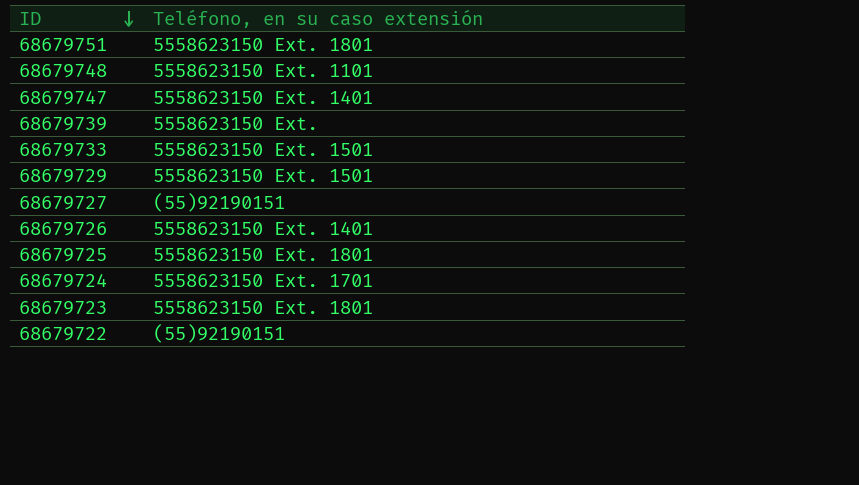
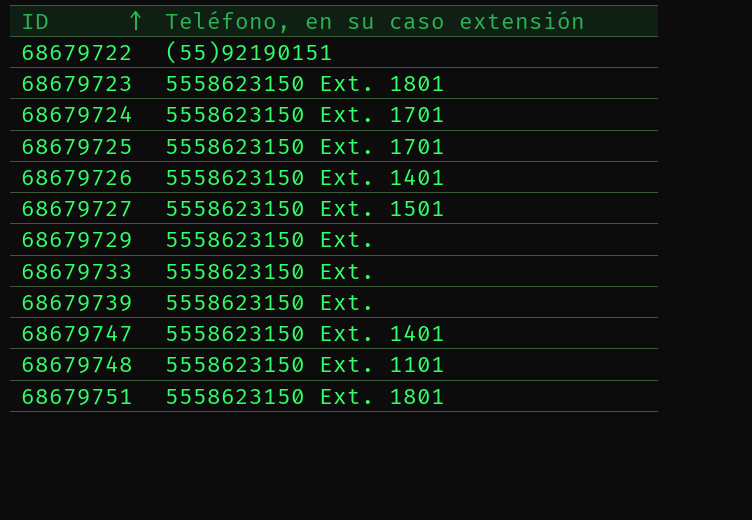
row order: ID descending -> ID ascending
68679725 | Teléfono, en su caso extensión: 5558623150 Ext. 1801 -> 5558623150 Ext. 1701
68679727 | Teléfono, en su caso extensión: (55)92190151 -> 5558623150 Ext. 1501
68679729 | Teléfono, en su caso extensión: 5558623150 Ext. 1501 -> 5558623150 Ext.
68679733 | Teléfono, en su caso extensión: 5558623150 Ext. 1501 -> 5558623150 Ext.

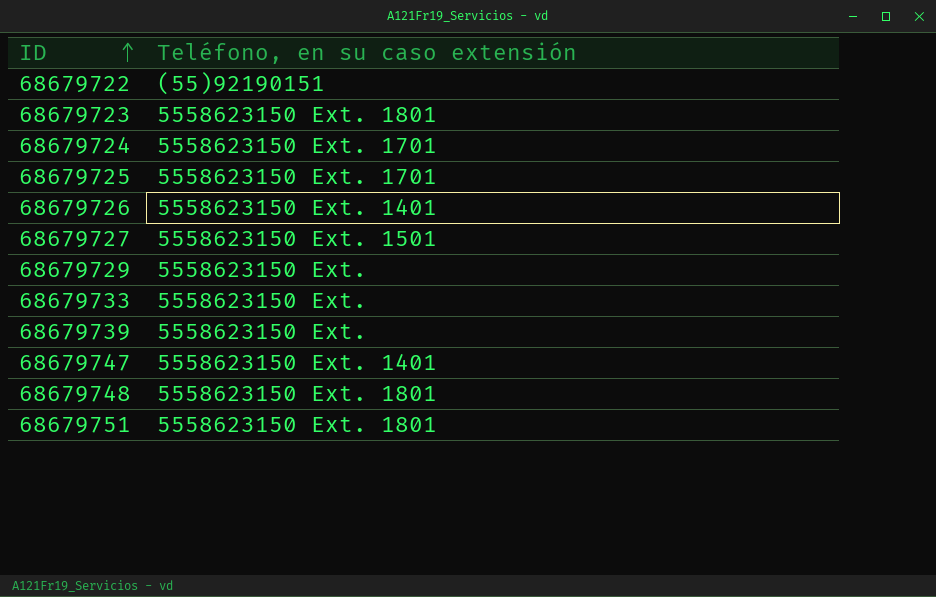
68679748 | Teléfono, en su caso extensión: 5558623150 Ext. 1101 -> 5558623150 Ext. 1801

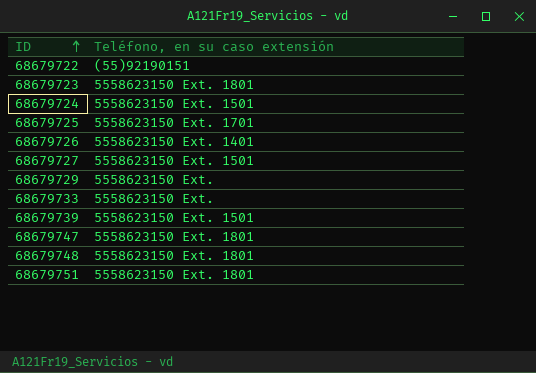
68679724 | Teléfono, en su caso extensión: 5558623150 Ext. 1701 -> 5558623150 Ext. 1501
68679739 | Teléfono, en su caso extensión: 5558623150 Ext. -> 5558623150 Ext. 1501
68679747 | Teléfono, en su caso extensión: 5558623150 Ext. 1401 -> 5558623150 Ext. 1801

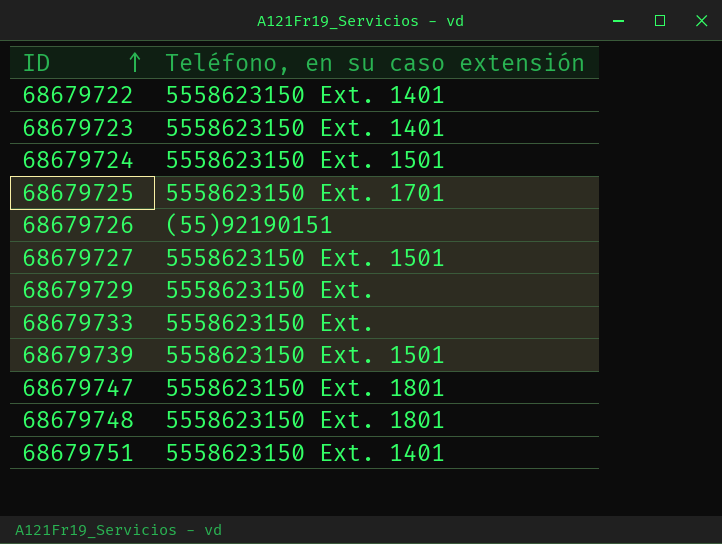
68679722 | Teléfono, en su caso extensión: (55)92190151 -> 5558623150 Ext. 1401
68679723 | Teléfono, en su caso extensión: 5558623150 Ext. 1801 -> 5558623150 Ext. 1401
68679726 | Teléfono, en su caso extensión: 5558623150 Ext. 1401 -> (55)92190151
68679751 | Teléfono, en su caso extensión: 5558623150 Ext. 1801 -> 5558623150 Ext. 1401

